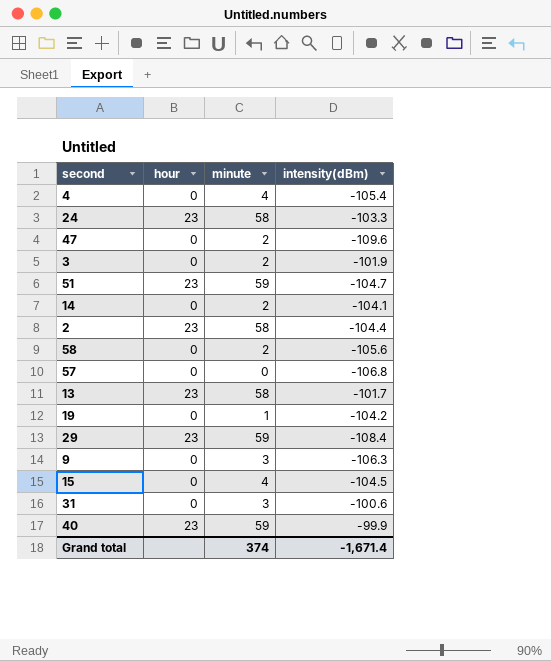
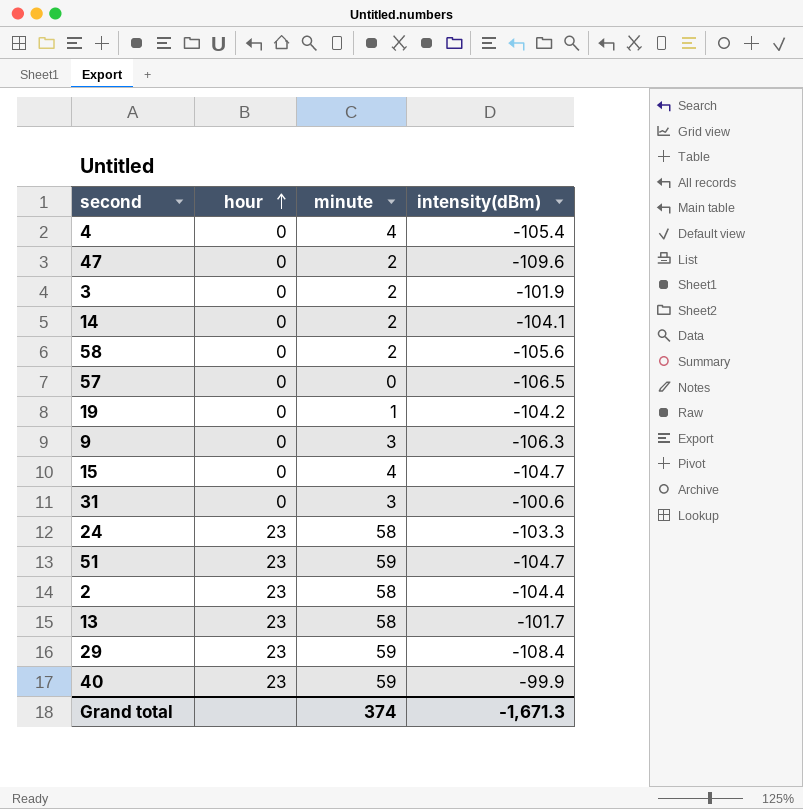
row order: none -> hour ascending
57 | intensity(dBm): -106.8 -> -106.5
15 | intensity(dBm): -104.5 -> -104.7
Grand total | intensity(dBm): -1,671.4 -> -1,671.3

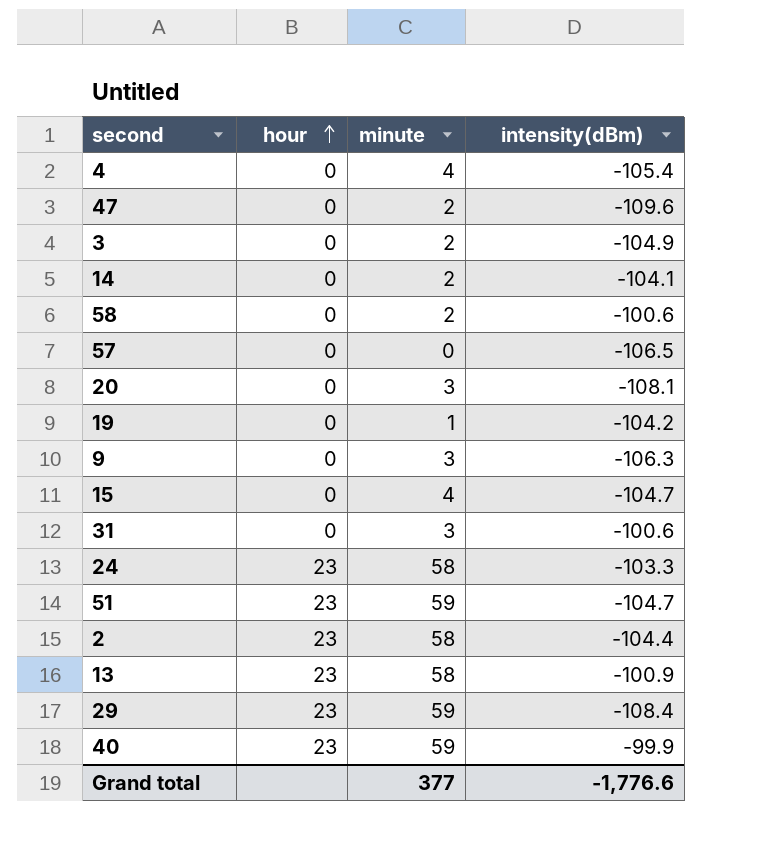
3 | intensity(dBm): -101.9 -> -104.9
58 | intensity(dBm): -105.6 -> -100.6
row 20: none -> 0 | 3 | -108.1
13 | intensity(dBm): -101.7 -> -100.9
Grand total | minute: 374 -> 377
Grand total | intensity(dBm): -1,671.3 -> -1,776.6

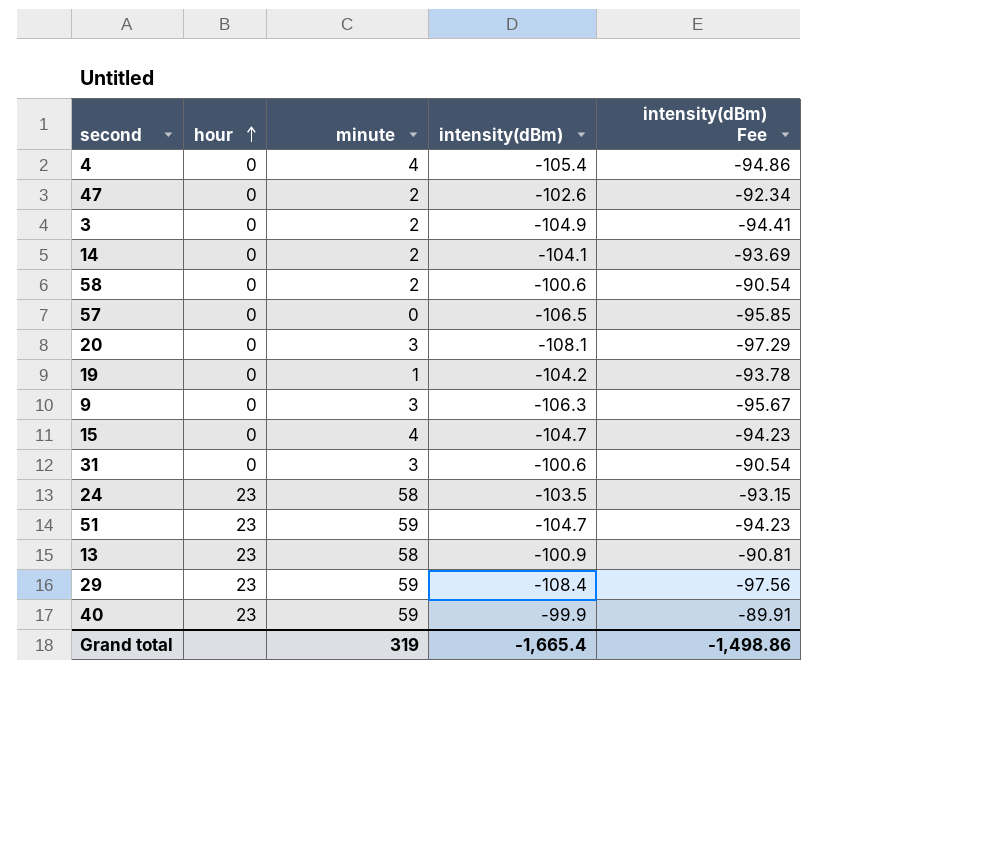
column intensity(dBm) Fee | formula: none -> [intensity(dBm)] * 0.9
row 2: 23 | 58 | -104.4 -> none
47 | intensity(dBm): -109.6 -> -102.6
24 | intensity(dBm): -103.3 -> -103.5
Grand total | minute: 377 -> 319
Grand total | intensity(dBm): -1,776.6 -> -1,665.4

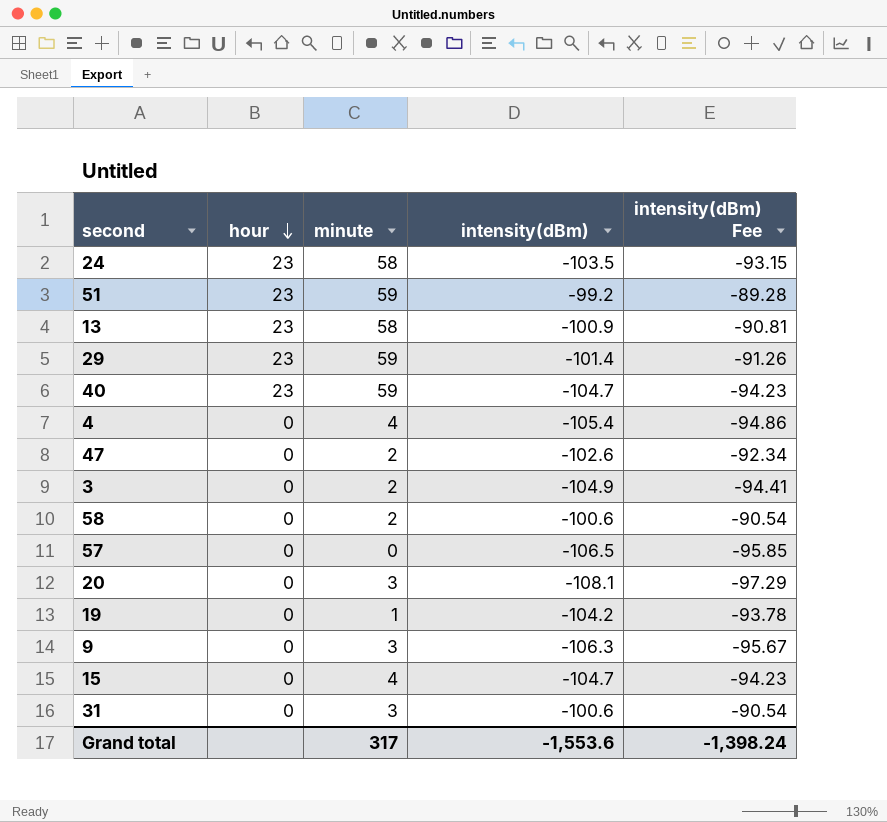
row order: hour ascending -> hour descending
row 14: 0 | 2 | -104.1 | -93.69 -> none
51 | intensity(dBm): -104.7 -> -99.2
51 | intensity(dBm) Fee: -94.23 -> -89.28
29 | intensity(dBm): -108.4 -> -101.4
29 | intensity(dBm) Fee: -97.56 -> -91.26
40 | intensity(dBm): -99.9 -> -104.7
40 | intensity(dBm) Fee: -89.91 -> -94.23
Grand total | minute: 319 -> 317
Grand total | intensity(dBm): -1,665.4 -> -1,553.6
Grand total | intensity(dBm) Fee: -1,498.86 -> -1,398.24

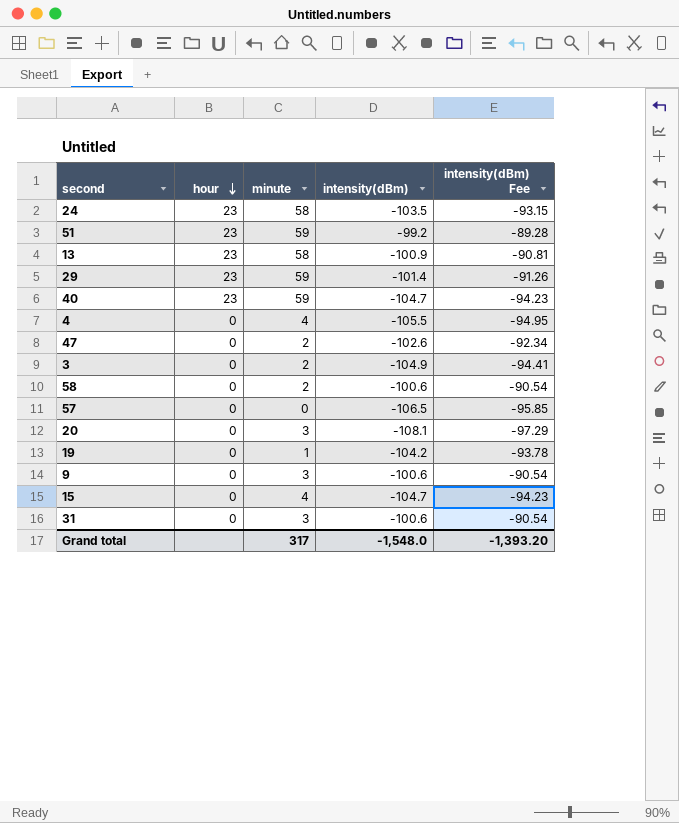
4 | intensity(dBm): -105.4 -> -105.5
4 | intensity(dBm) Fee: -94.86 -> -94.95
9 | intensity(dBm): -106.3 -> -100.6
9 | intensity(dBm) Fee: -95.67 -> -90.54
Grand total | intensity(dBm): -1,553.6 -> -1,548.0
Grand total | intensity(dBm) Fee: -1,398.24 -> -1,393.20

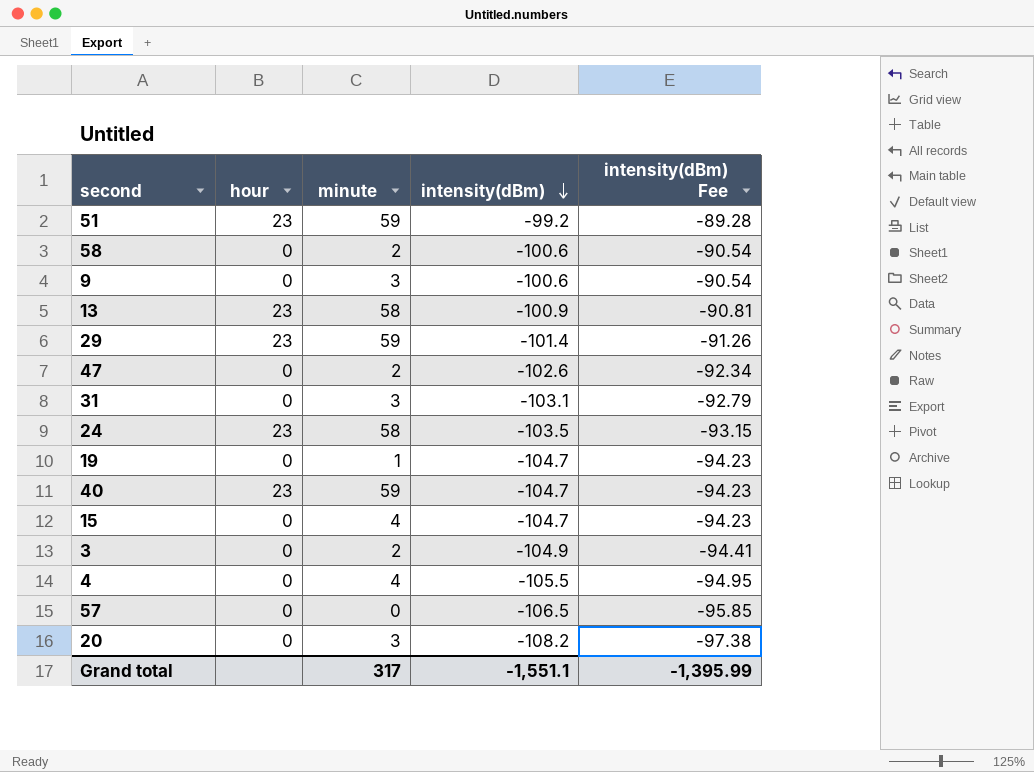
row order: hour descending -> intensity(dBm) descending
31 | intensity(dBm): -100.6 -> -103.1
31 | intensity(dBm) Fee: -90.54 -> -92.79
19 | intensity(dBm): -104.2 -> -104.7
19 | intensity(dBm) Fee: -93.78 -> -94.23
20 | intensity(dBm): -108.1 -> -108.2
20 | intensity(dBm) Fee: -97.29 -> -97.38
Grand total | intensity(dBm): -1,548.0 -> -1,551.1
Grand total | intensity(dBm) Fee: -1,393.20 -> -1,395.99

